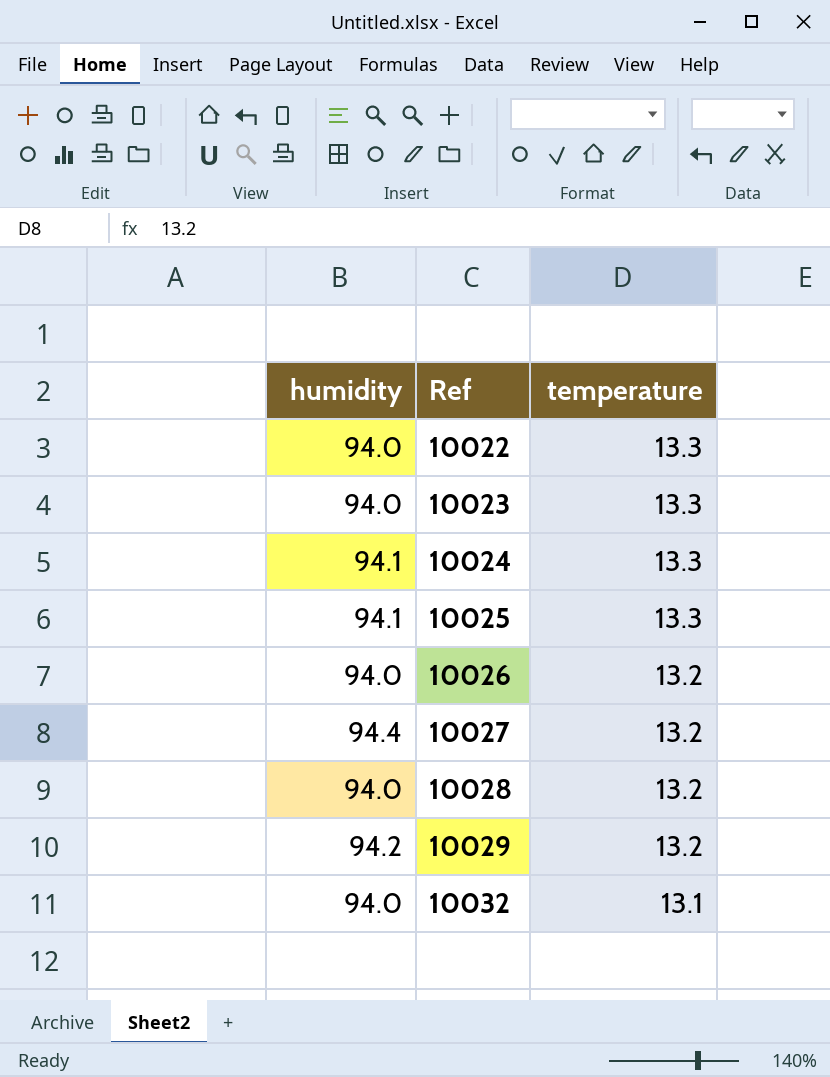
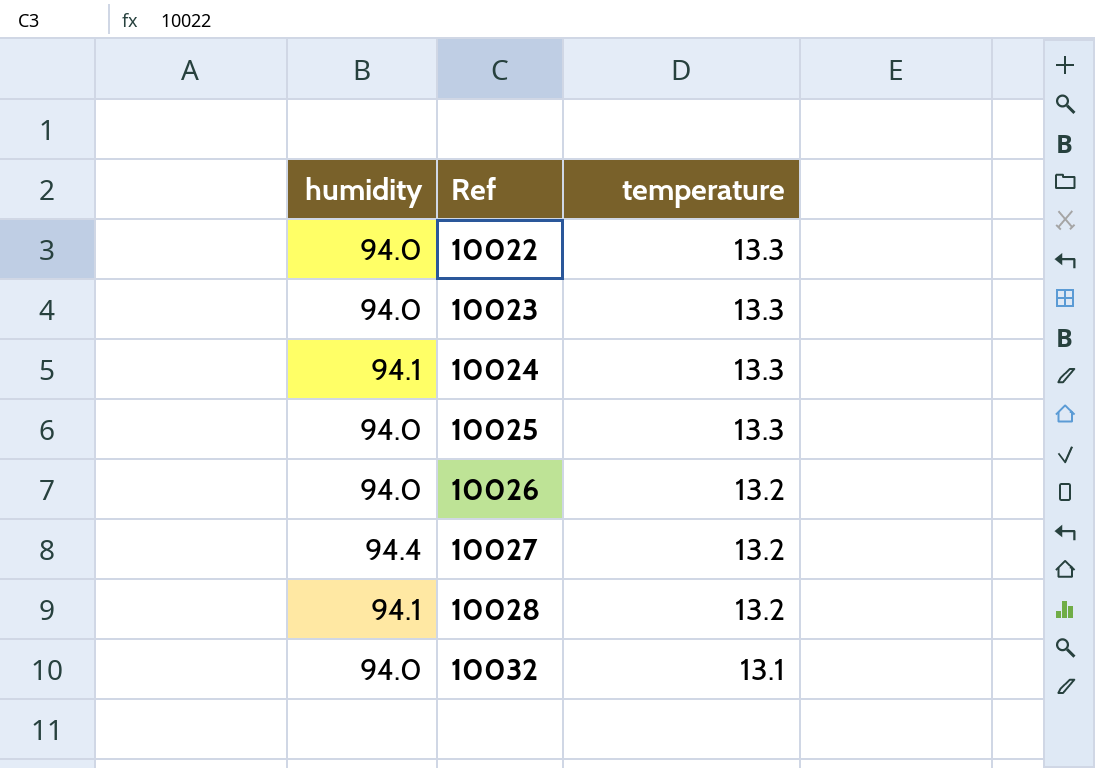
row 10029: 94.2 | 13.2 -> none
10025 | humidity: 94.1 -> 94.0
10028 | humidity: 94.0 -> 94.1

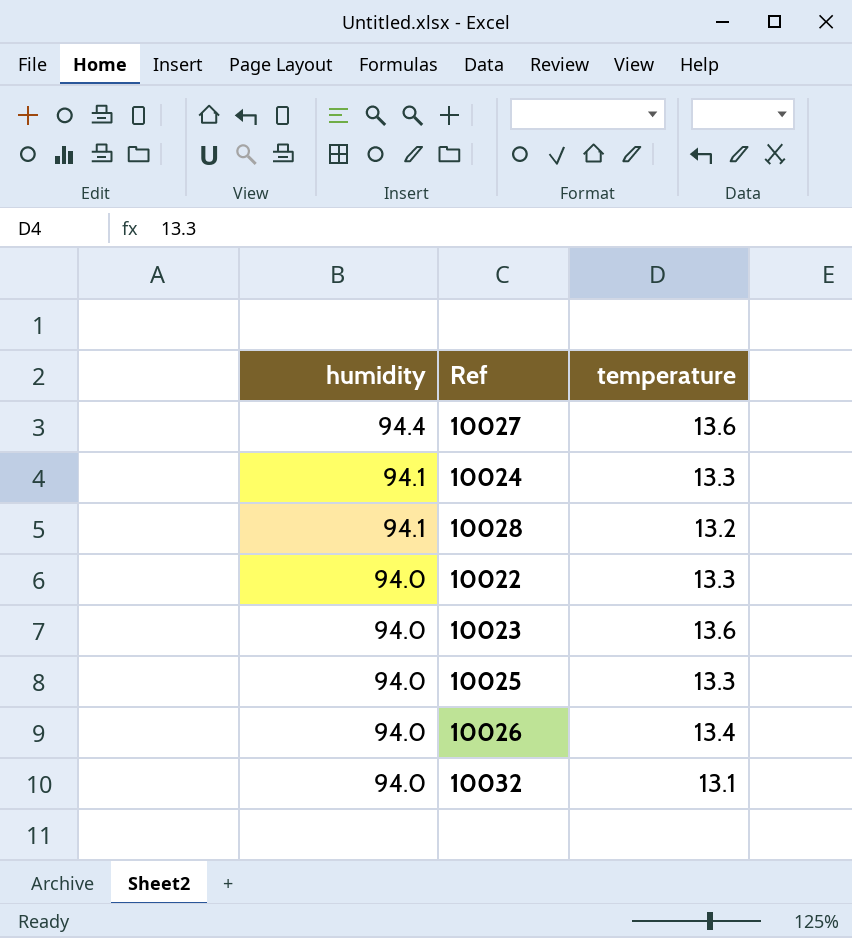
row order: Ref ascending -> humidity descending
10027 | temperature: 13.2 -> 13.6
10023 | temperature: 13.3 -> 13.6
10026 | temperature: 13.2 -> 13.4

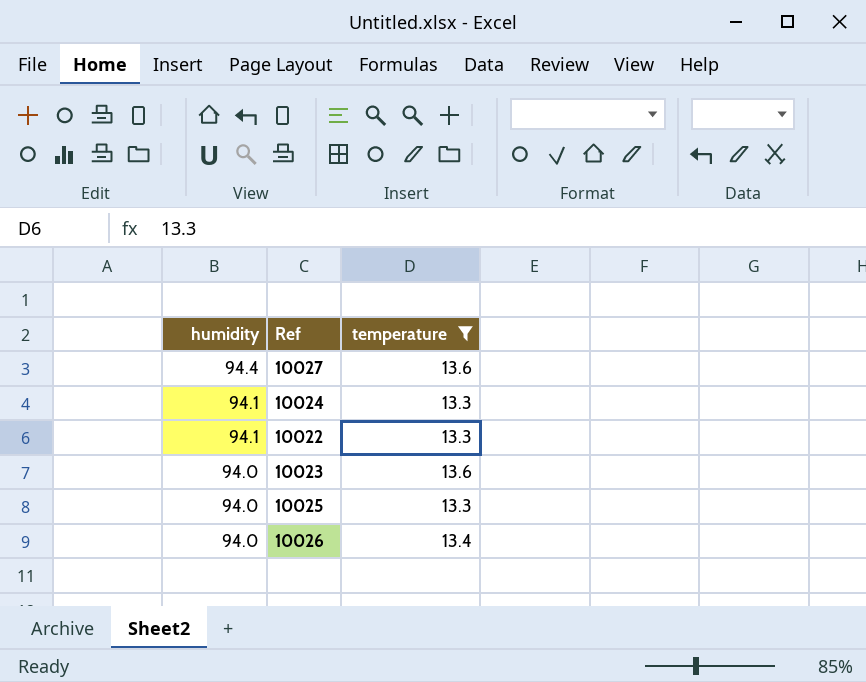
filter: none -> temperature >= 13.3
10022 | humidity: 94.0 -> 94.1

